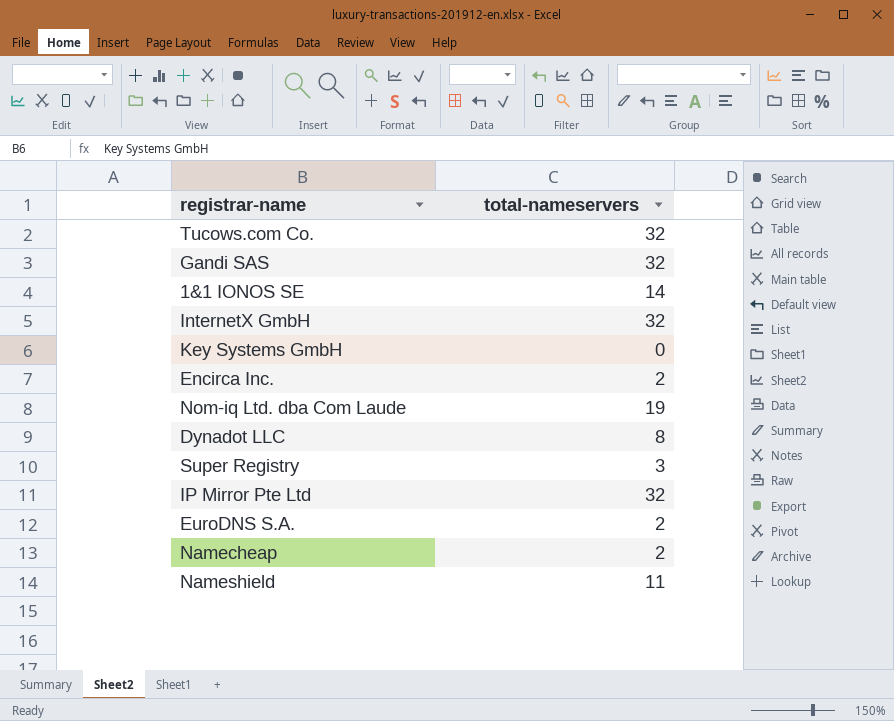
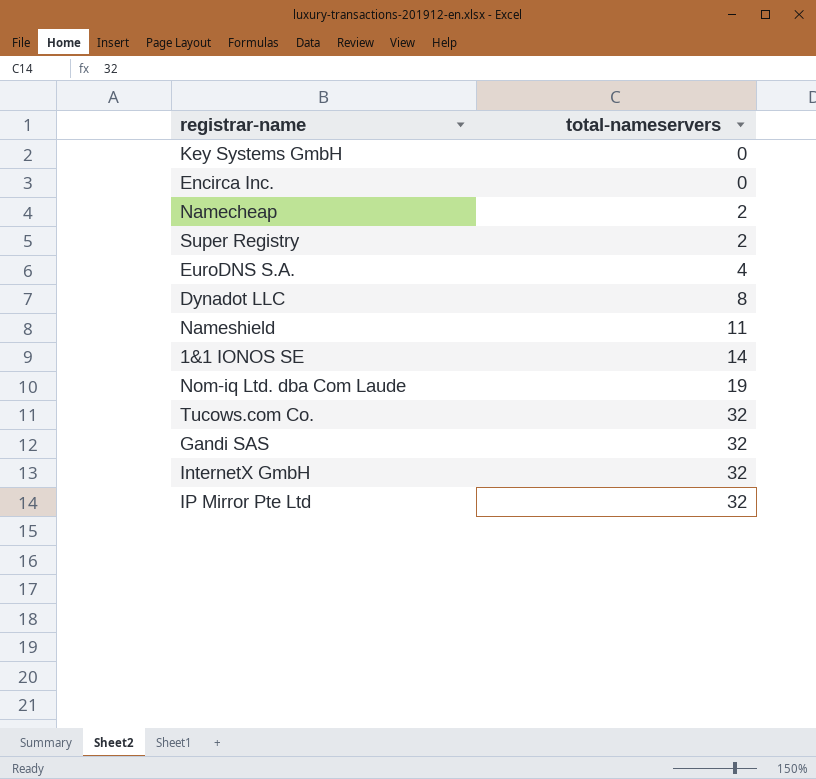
row order: none -> total-nameservers ascending
Encirca Inc. | total-nameservers: 2 -> 0
Super Registry | total-nameservers: 3 -> 2
EuroDNS S.A. | total-nameservers: 2 -> 4

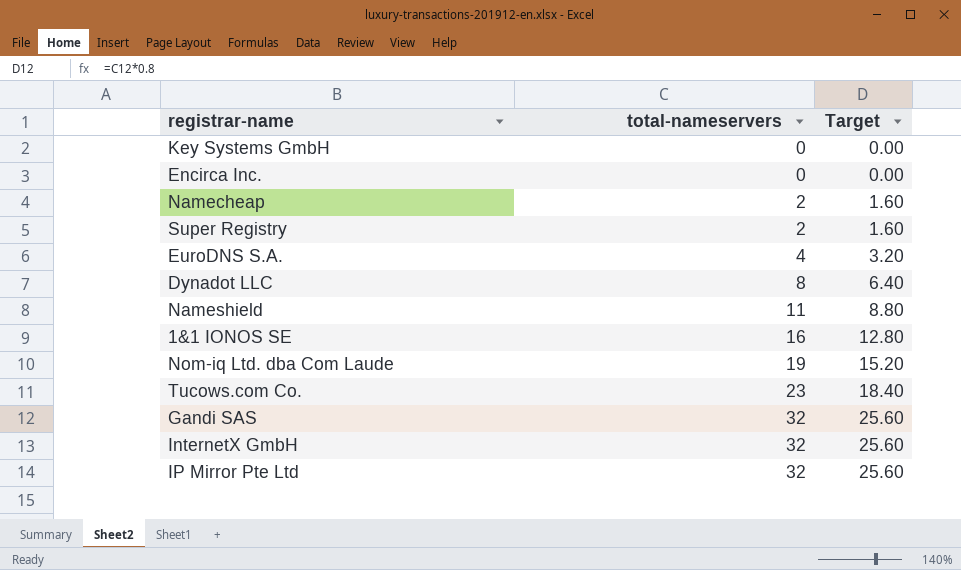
column Target | formula: none -> [total-nameservers] * 0.8
1&1 IONOS SE | total-nameservers: 14 -> 16
Tucows.com Co. | total-nameservers: 32 -> 23

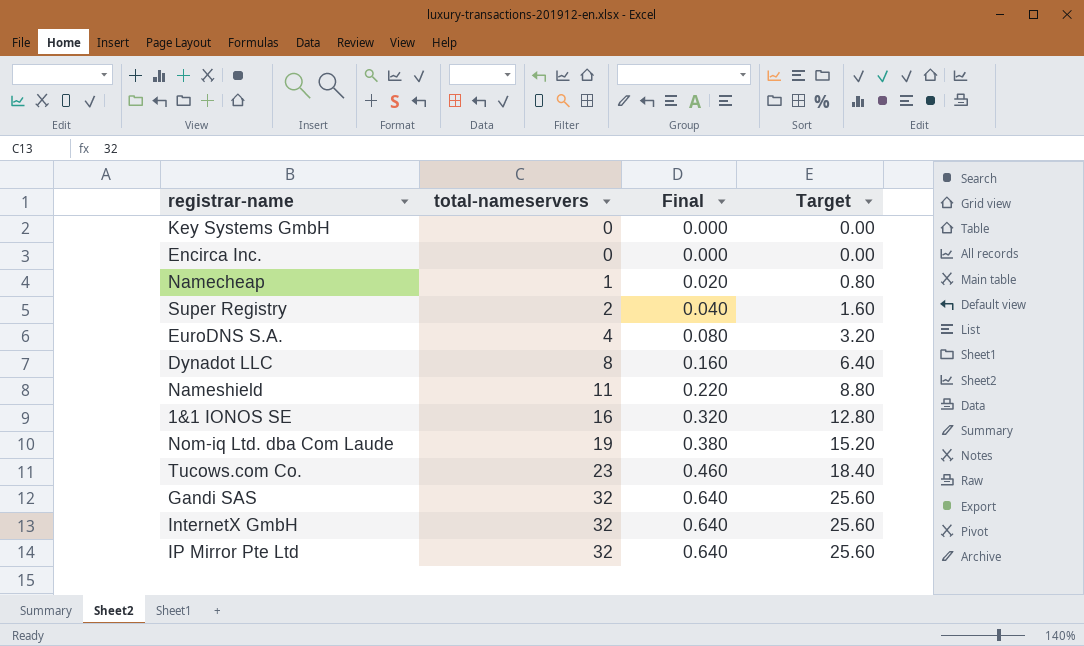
column Final | formula: none -> [total-nameservers] * 0.02
Namecheap | total-nameservers: 2 -> 1
Namecheap | Target: 1.60 -> 0.80

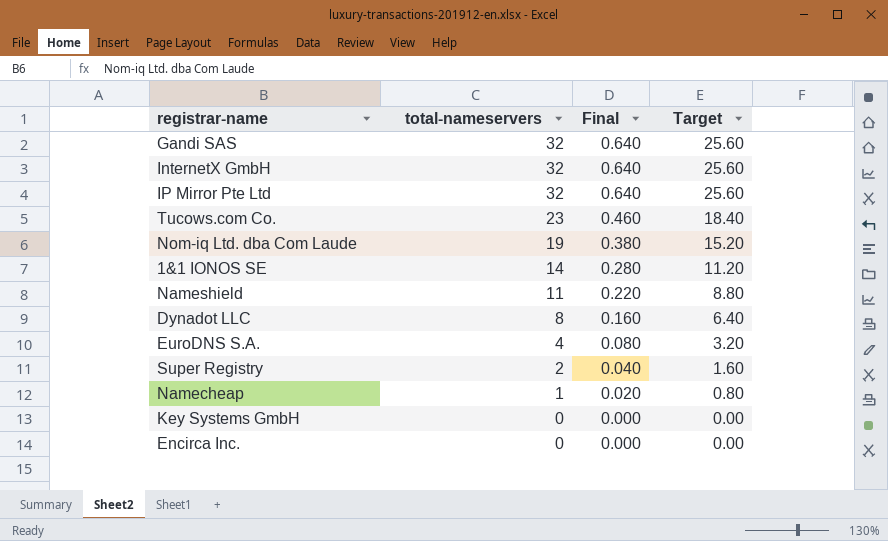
row order: total-nameservers ascending -> total-nameservers descending
1&1 IONOS SE | total-nameservers: 16 -> 14
1&1 IONOS SE | Final: 0.320 -> 0.280
1&1 IONOS SE | Target: 12.80 -> 11.20

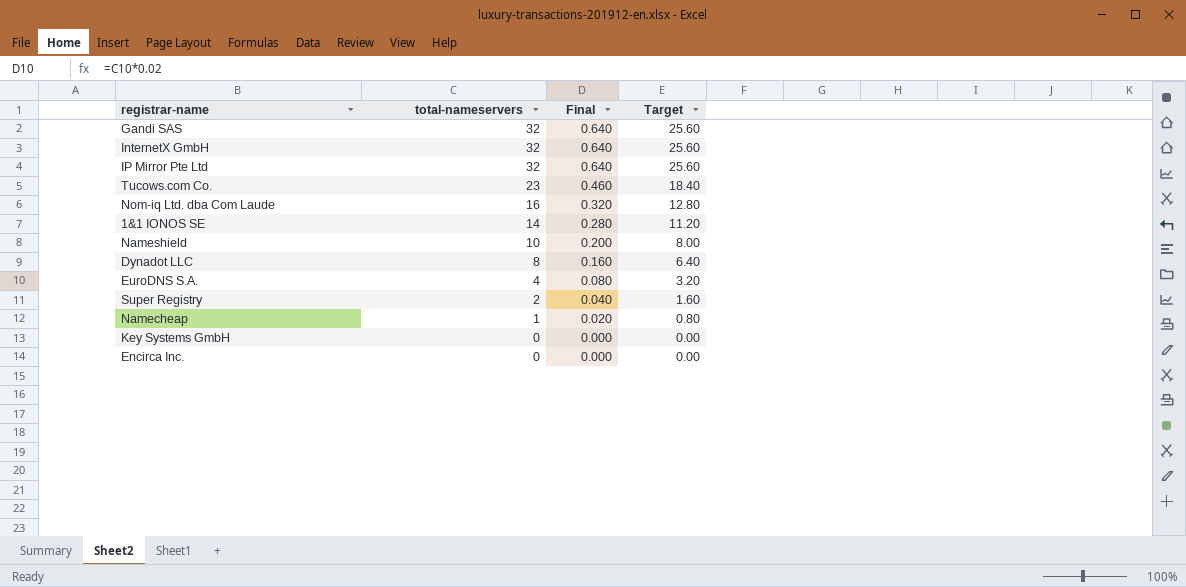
Nom-iq Ltd. dba Com Laude | total-nameservers: 19 -> 16
Nom-iq Ltd. dba Com Laude | Final: 0.380 -> 0.320
Nom-iq Ltd. dba Com Laude | Target: 15.20 -> 12.80
Nameshield | total-nameservers: 11 -> 10
Nameshield | Final: 0.220 -> 0.200
Nameshield | Target: 8.80 -> 8.00

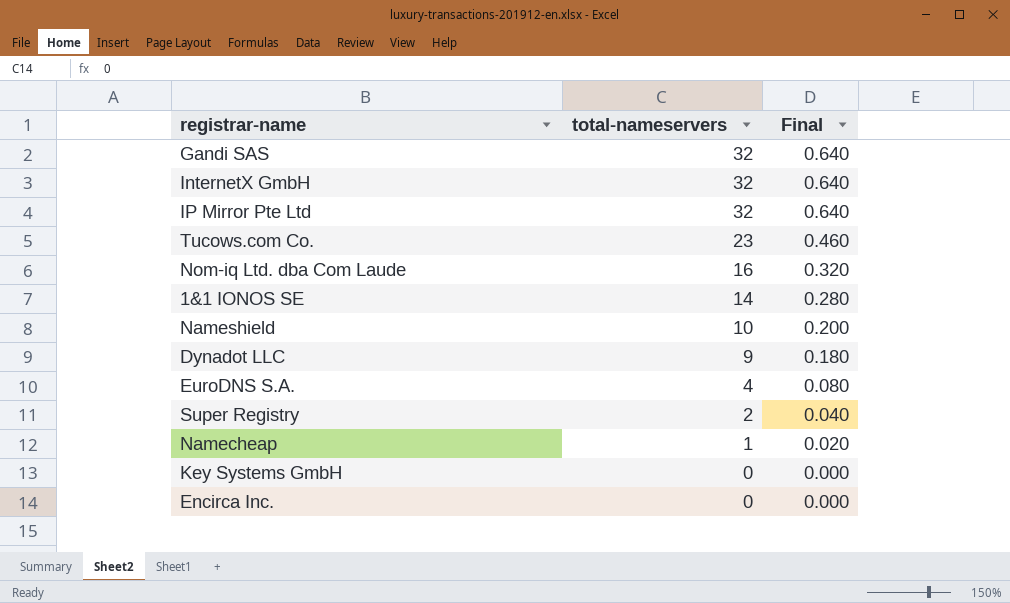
column Target | formula: [total-nameservers] * 0.8 -> none
Dynadot LLC | total-nameservers: 8 -> 9
Dynadot LLC | Final: 0.160 -> 0.180

